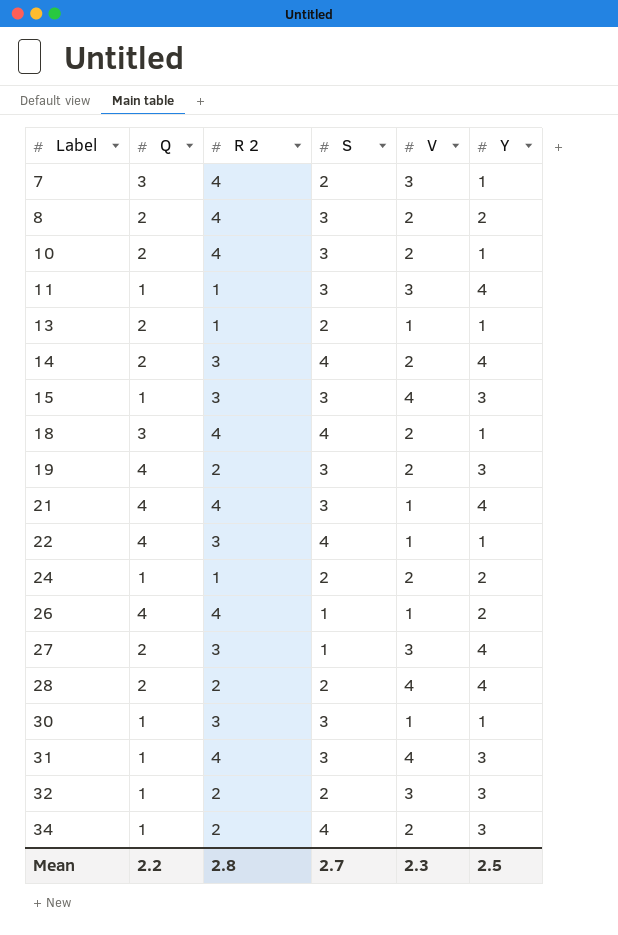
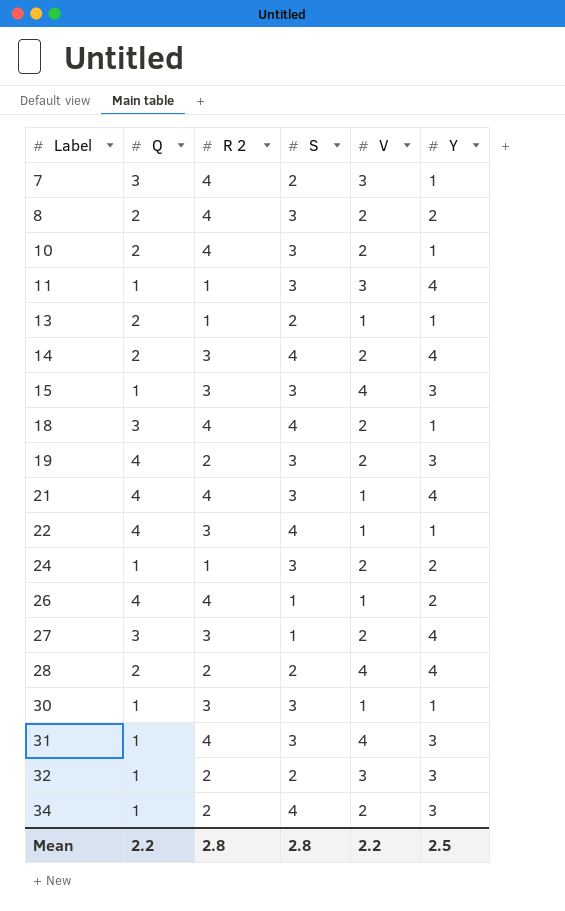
24 | S: 2 -> 3
27 | Q: 2 -> 3
27 | V: 3 -> 2
Mean | S: 2.7 -> 2.8
Mean | V: 2.3 -> 2.2

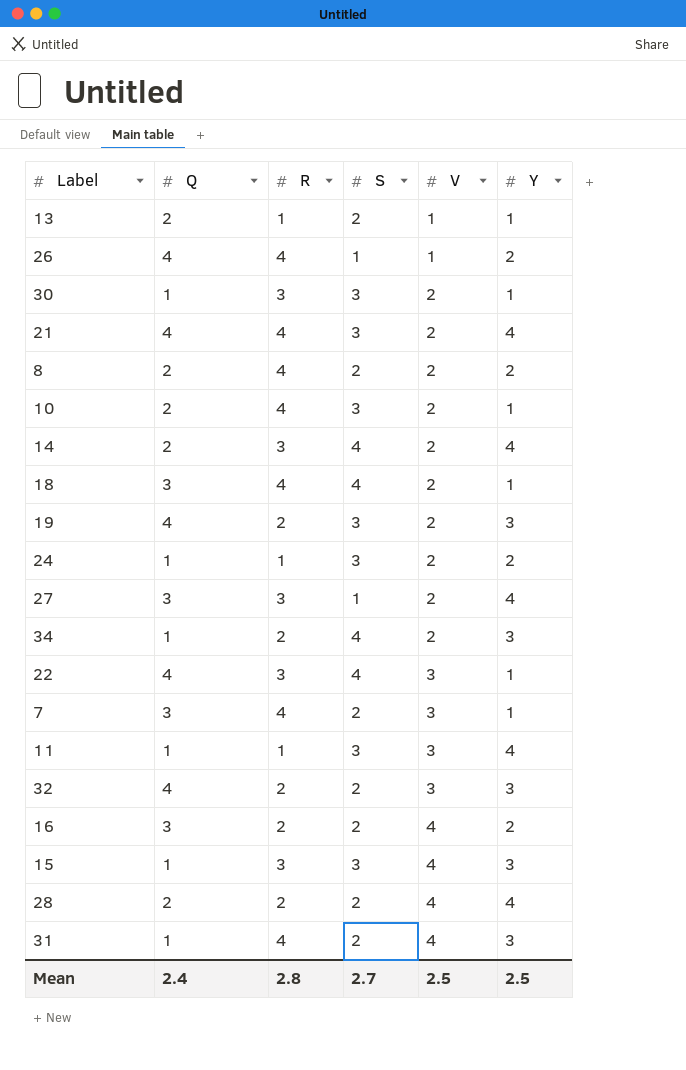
row order: Label ascending -> V ascending
column name: R 2 -> R
30 | V: 1 -> 2
21 | V: 1 -> 2
8 | S: 3 -> 2
22 | V: 1 -> 3
32 | Q: 1 -> 4
row 16: none -> 3 | 2 | 2 | 4 | 2
31 | S: 3 -> 2
Mean | Q: 2.2 -> 2.4
Mean | S: 2.8 -> 2.7
Mean | V: 2.2 -> 2.5

